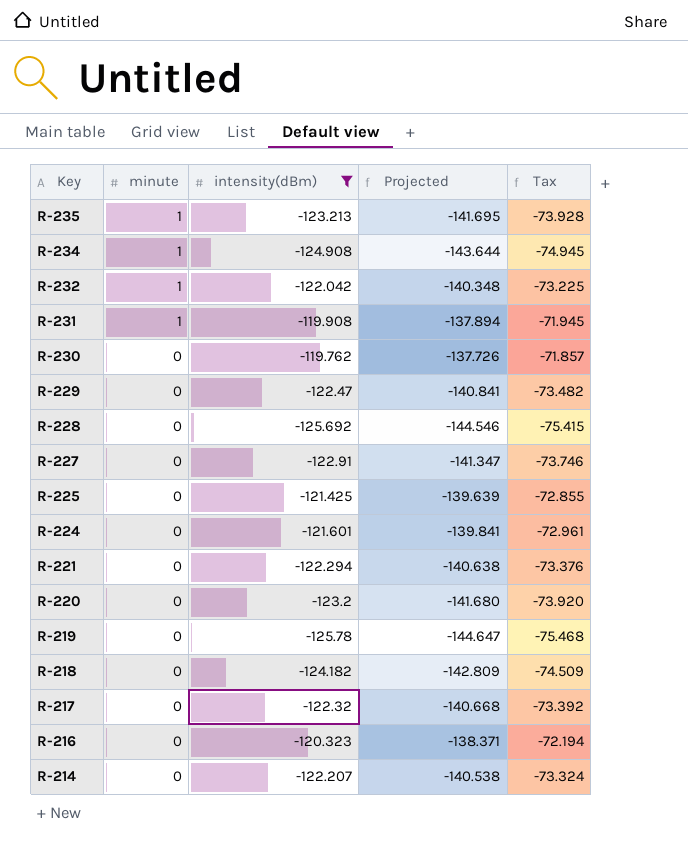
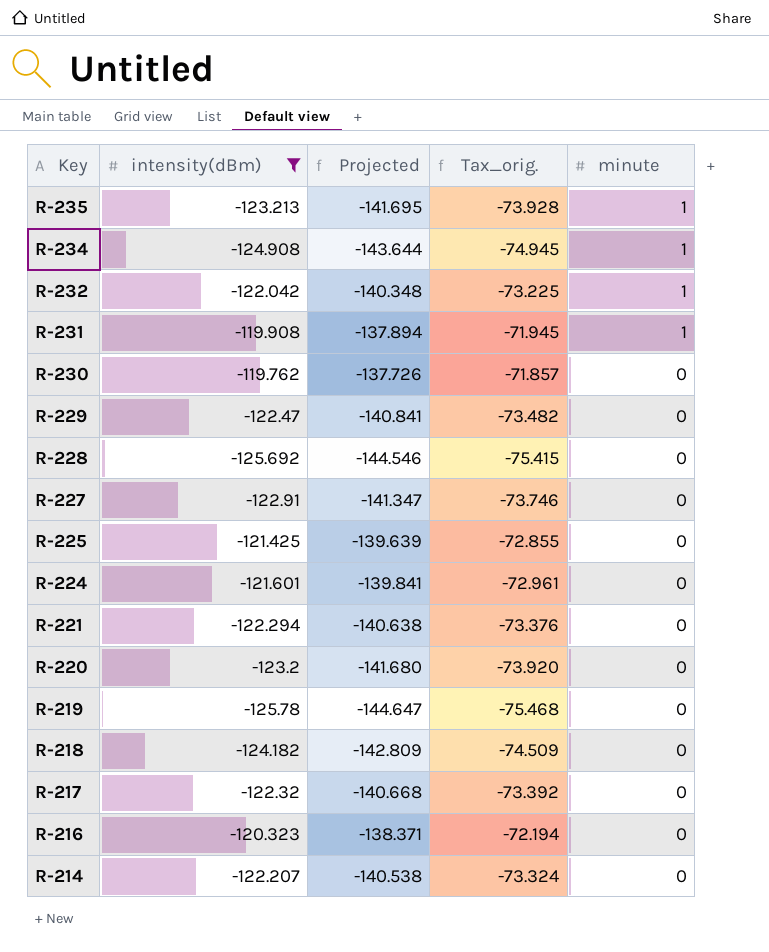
column name: Tax -> Tax_orig.
column minute | position: 2 -> 5

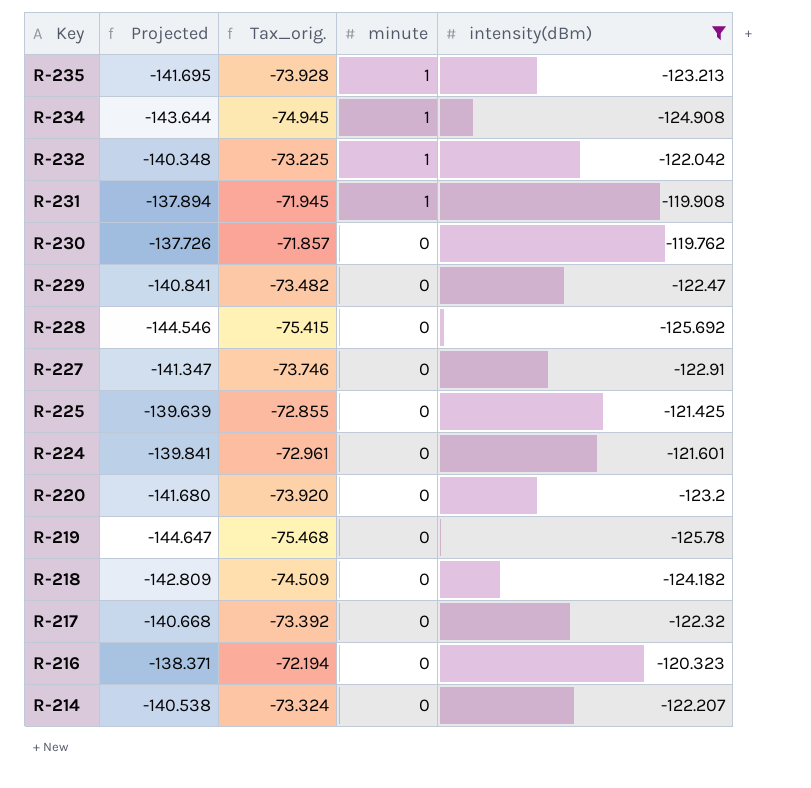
column intensity(dBm) | position: 2 -> 5
row R-221: -122.294 | -140.638 | -73.376 | 0 -> none

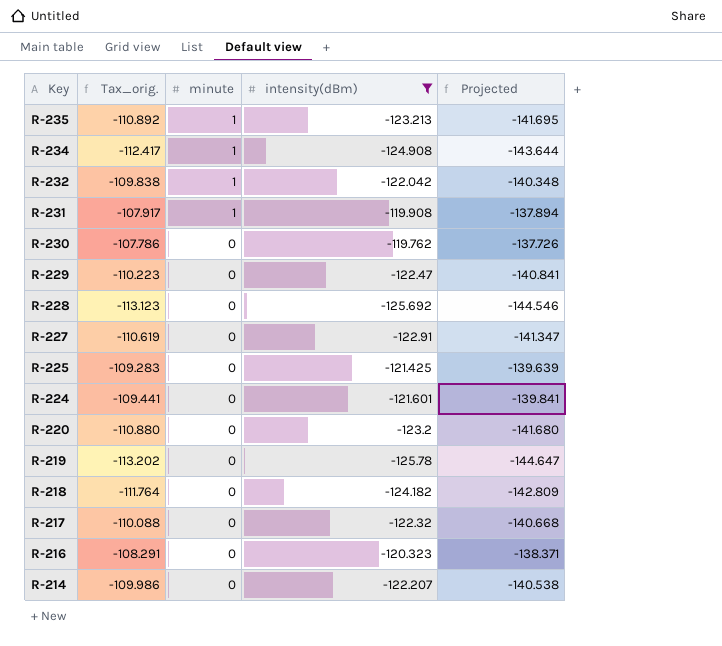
column Tax_orig. | formula: [intensity(dBm)] * 0.6 -> [intensity(dBm)] * 0.9
column Projected | position: 2 -> 5

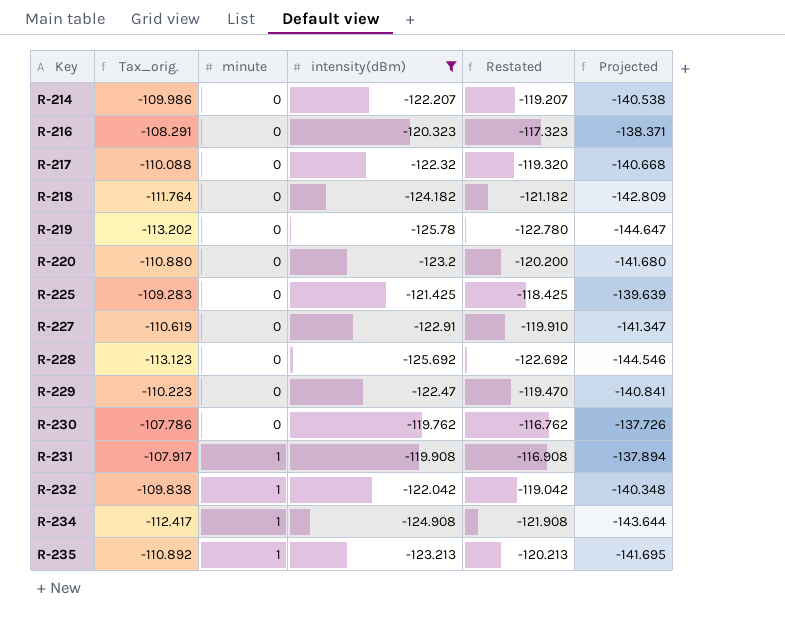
row order: Key descending -> Key ascending
column Restated | formula: none -> [intensity(dBm)] + 3
row R-224: -109.441 | 0 | -121.601 | -139.841 -> none

